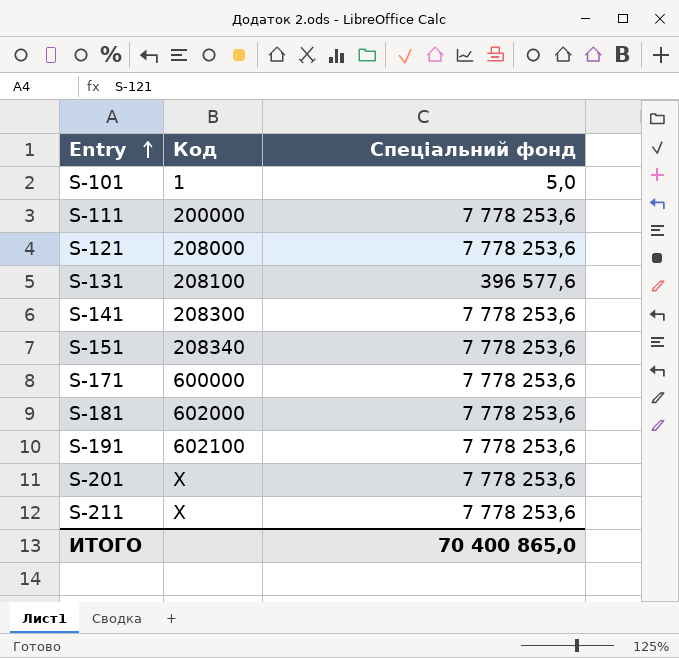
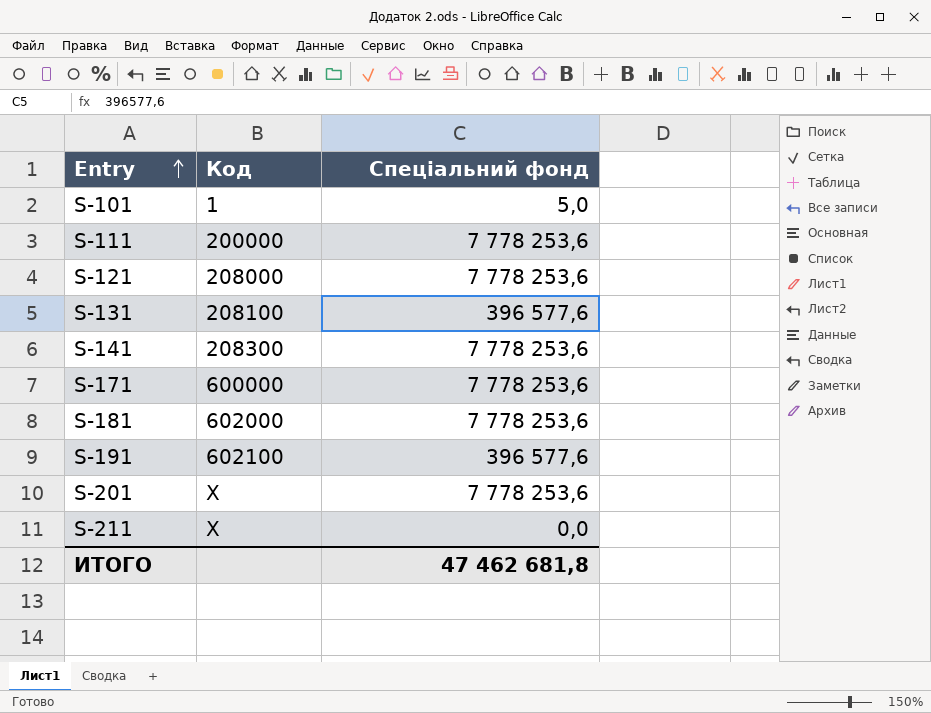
row S-151: 208340 | 7 778 253,6 -> none
S-191 | Спеціальний фонд: 7 778 253,6 -> 396 577,6
S-211 | Спеціальний фонд: 7 778 253,6 -> 0,0
ИТОГО | Спеціальний фонд: 70 400 865,0 -> 47 462 681,8

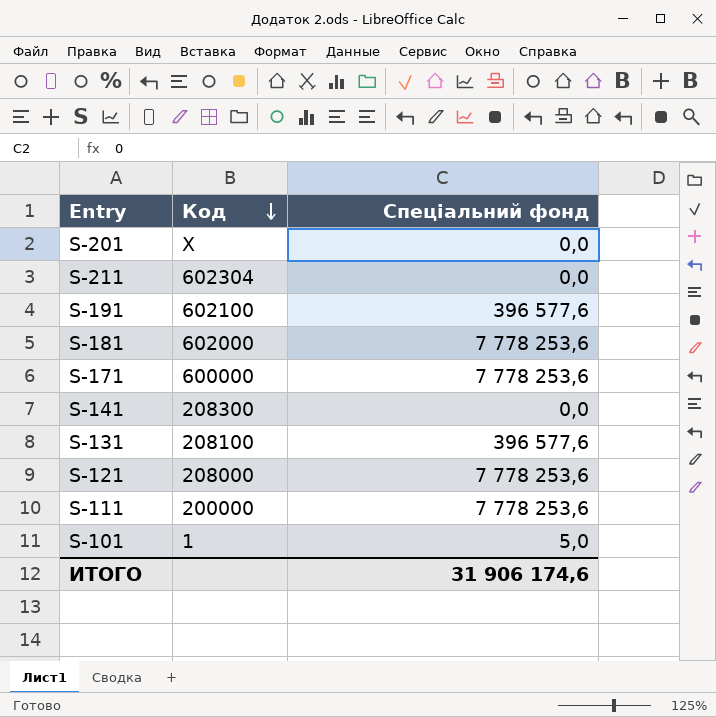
row order: Entry ascending -> Код descending
S-201 | Спеціальний фонд: 7 778 253,6 -> 0,0
S-211 | Код: X -> 602304
S-141 | Спеціальний фонд: 7 778 253,6 -> 0,0
ИТОГО | Спеціальний фонд: 47 462 681,8 -> 31 906 174,6

